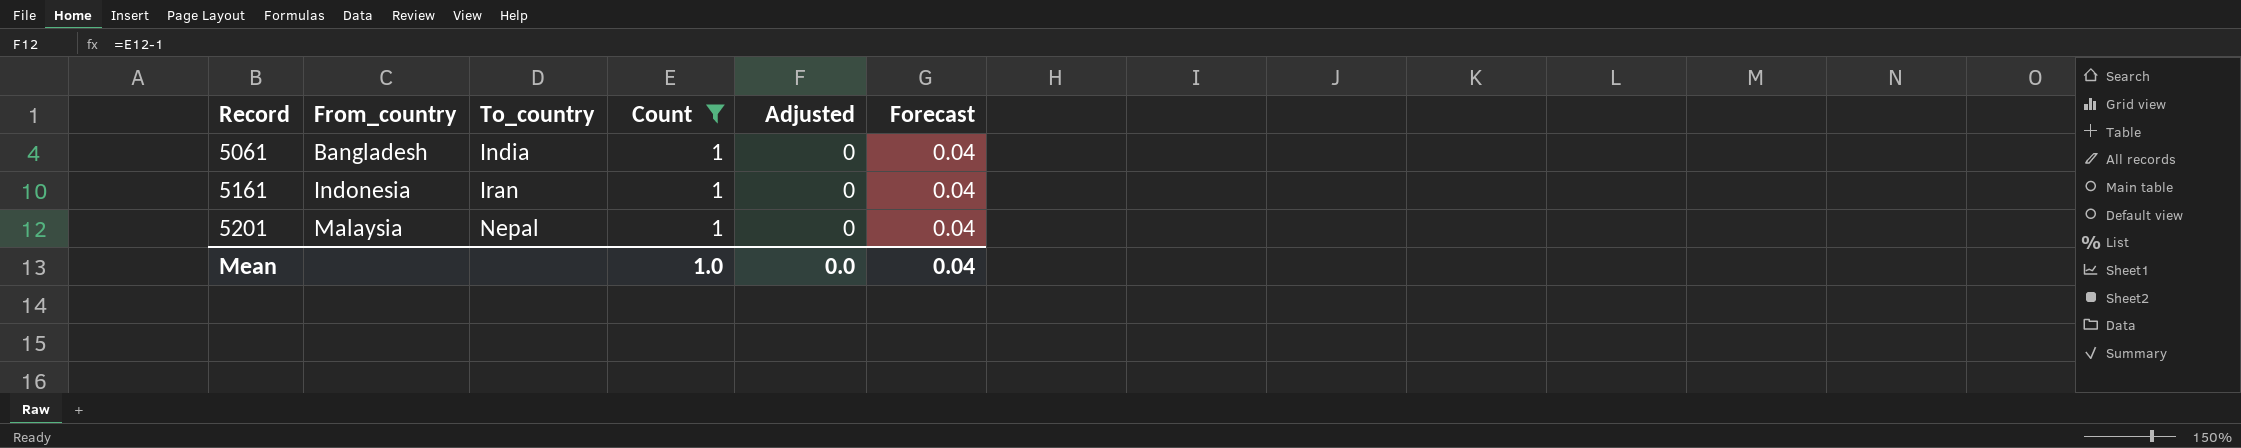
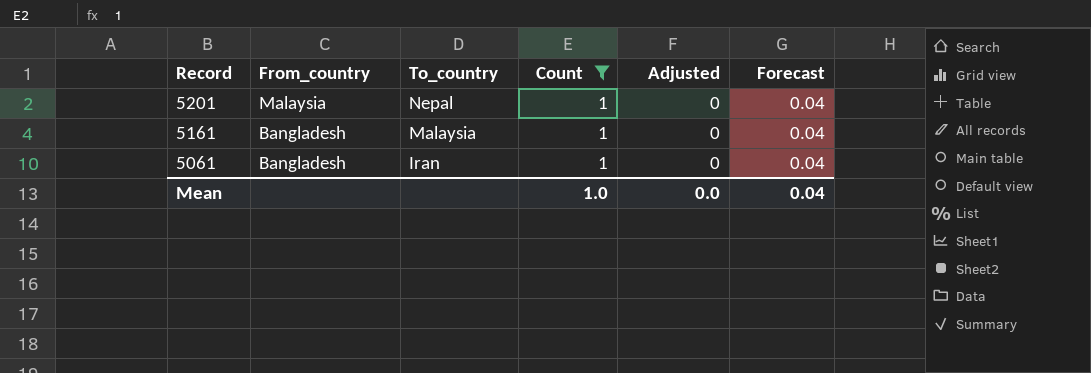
row order: Record ascending -> Record descending
5161 | From_country: Indonesia -> Bangladesh
5161 | To_country: Iran -> Malaysia
5061 | To_country: India -> Iran

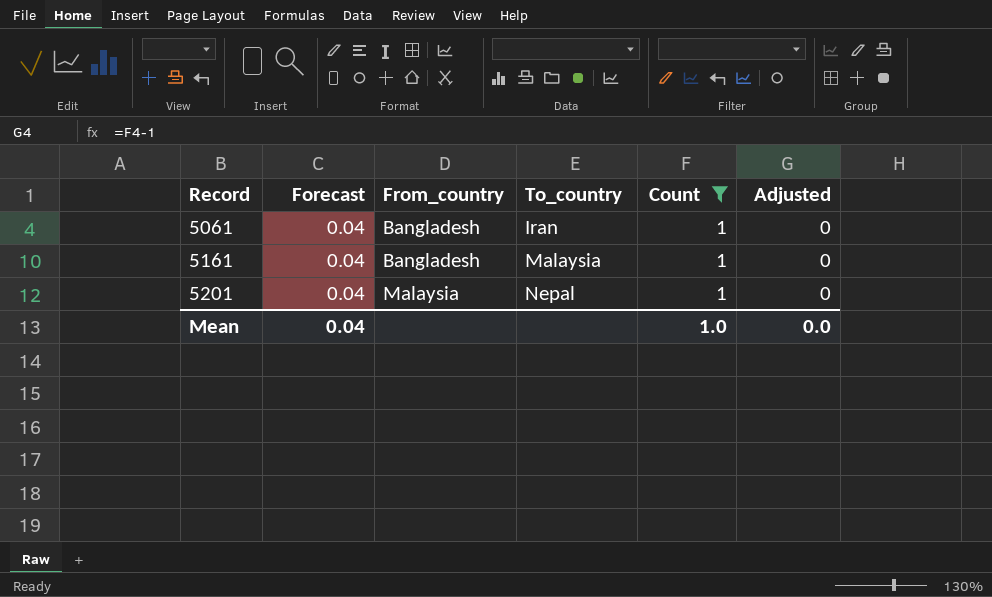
row order: Record descending -> Record ascending
column Forecast | position: 6 -> 2

